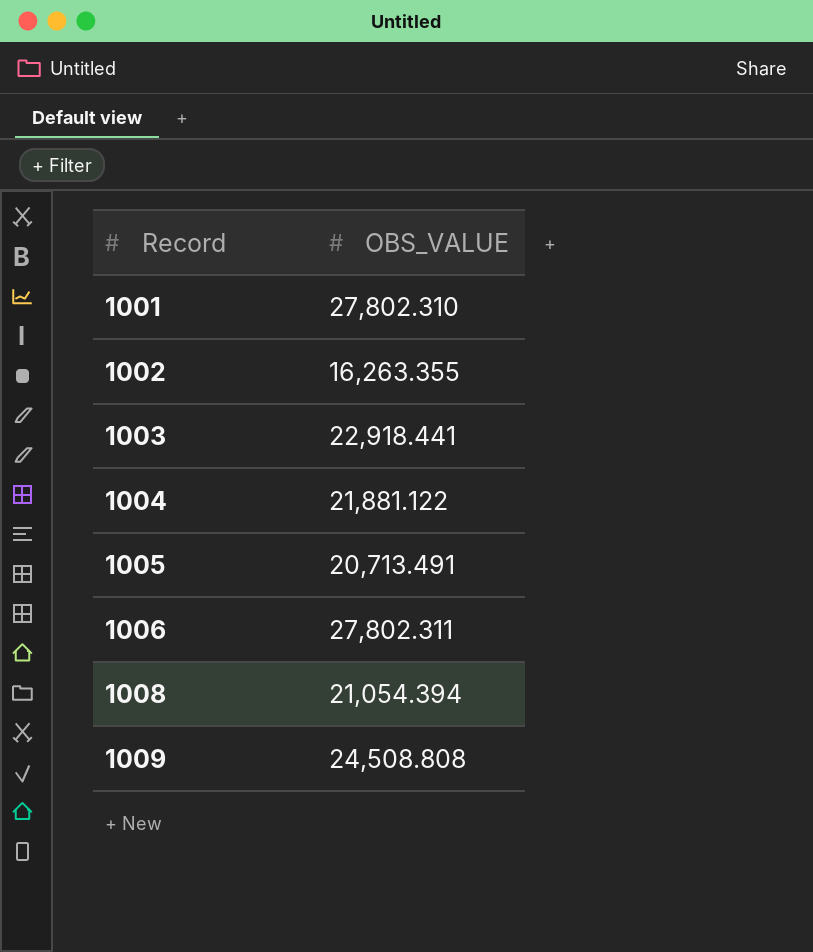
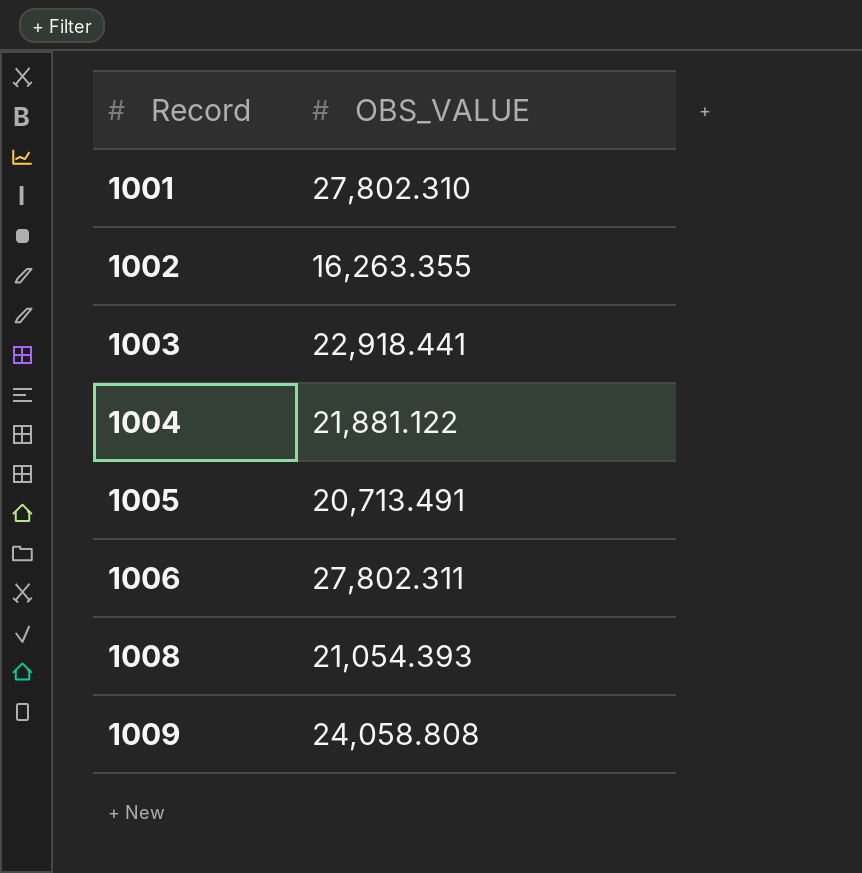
1008 | OBS_VALUE: 21,054.394 -> 21,054.393
1009 | OBS_VALUE: 24,508.808 -> 24,058.808

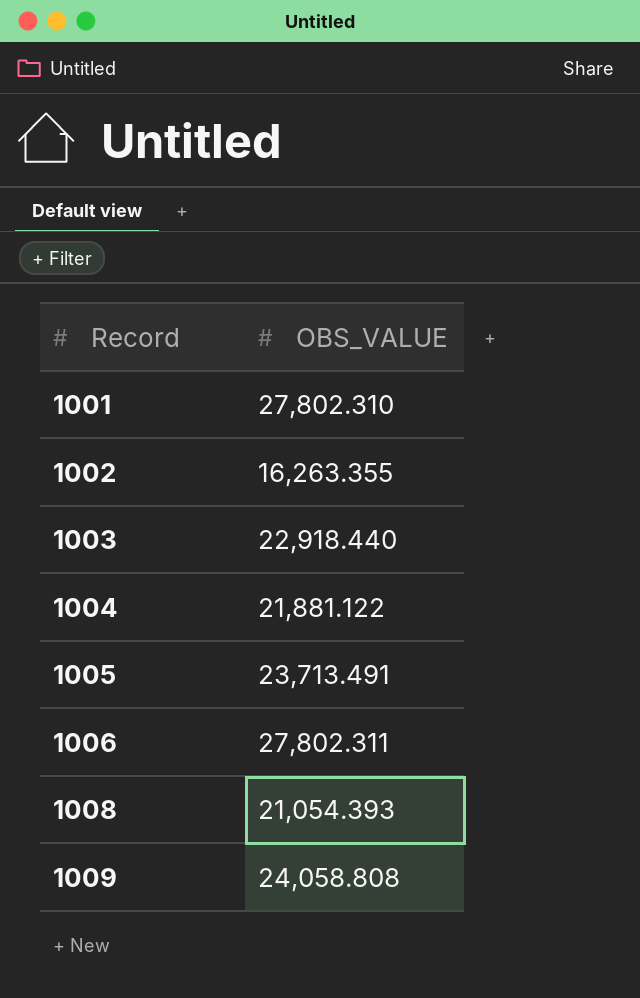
1003 | OBS_VALUE: 22,918.441 -> 22,918.440
1005 | OBS_VALUE: 20,713.491 -> 23,713.491

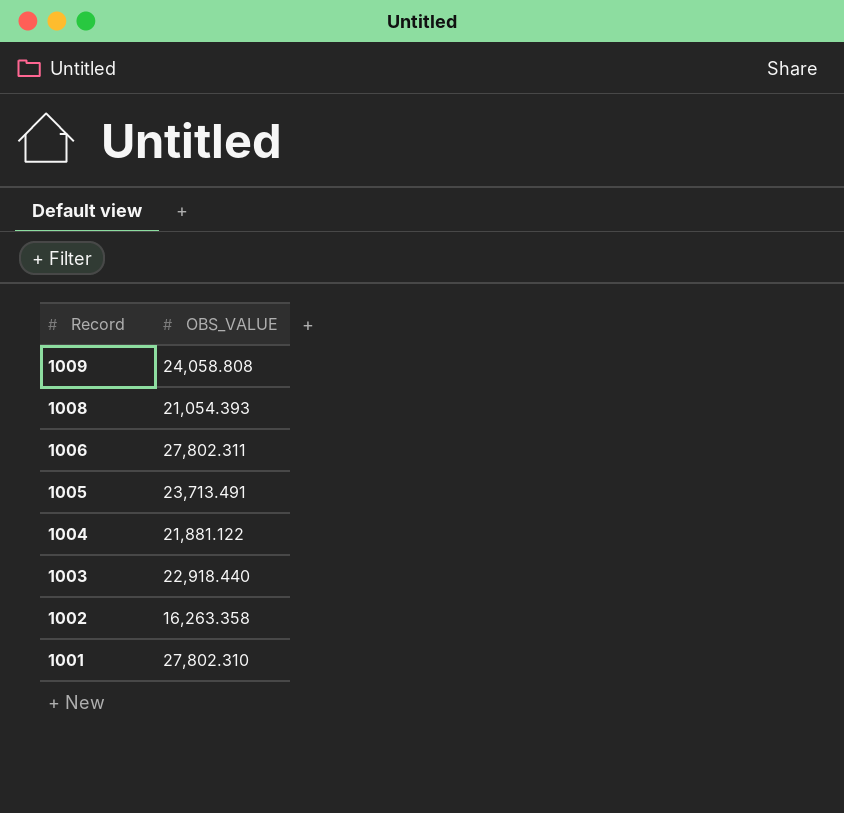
row order: Record ascending -> Record descending
1002 | OBS_VALUE: 16,263.355 -> 16,263.358

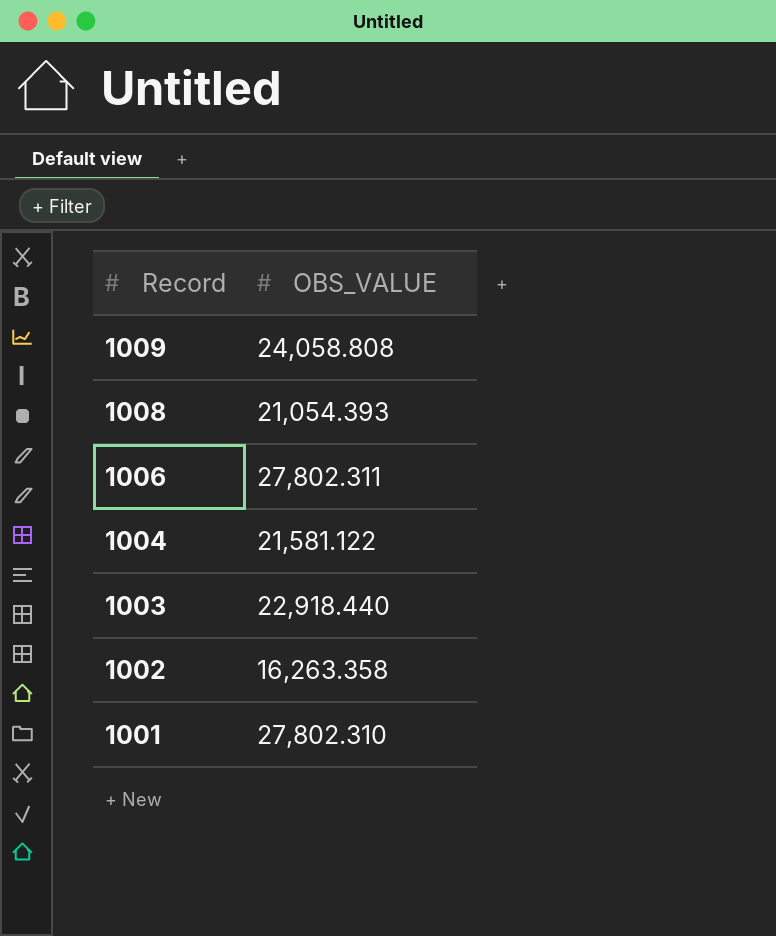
row 1005: 23,713.491 -> none
1004 | OBS_VALUE: 21,881.122 -> 21,581.122

